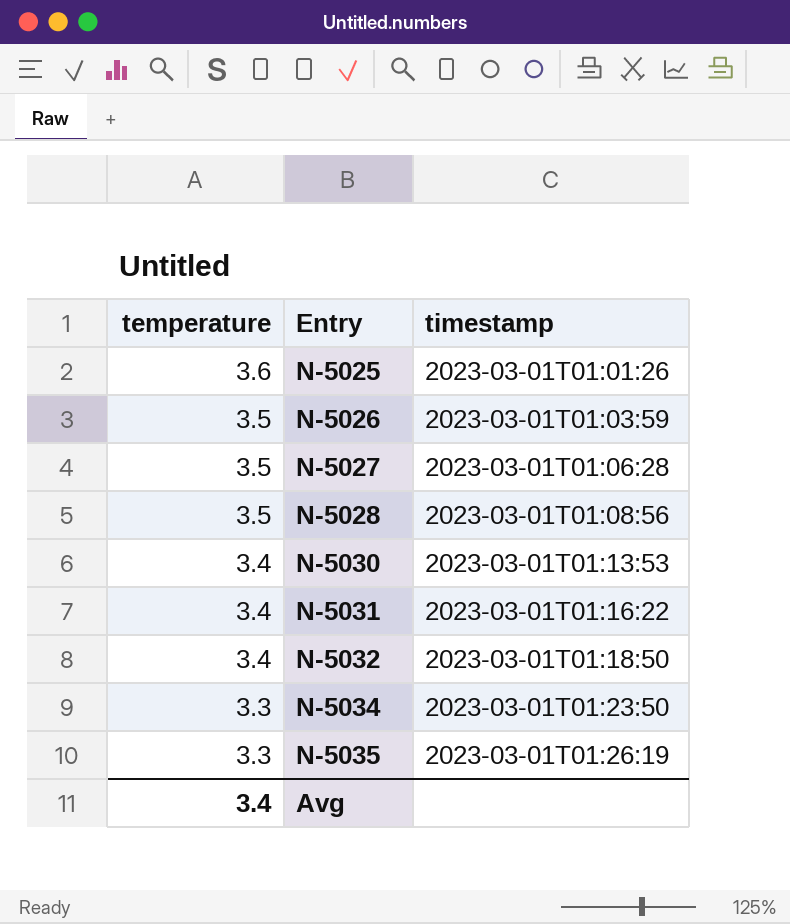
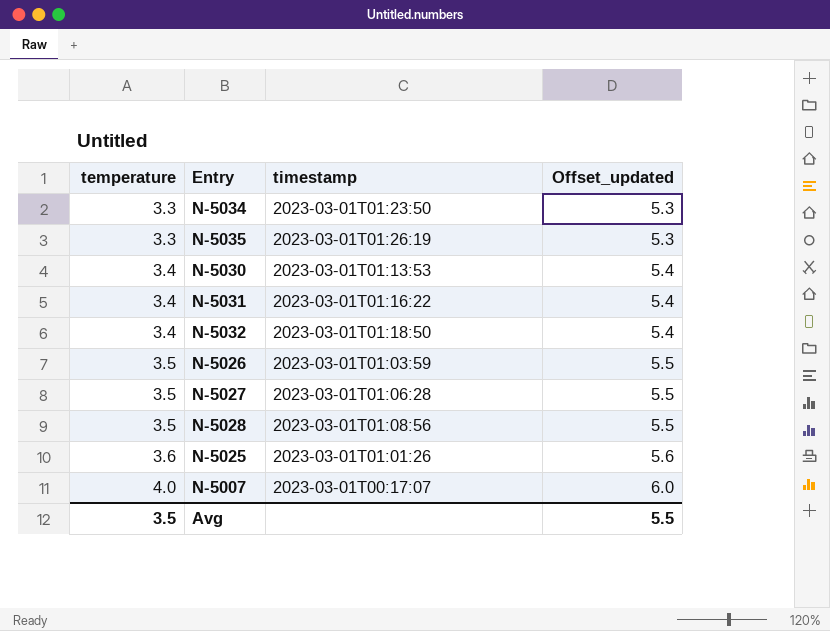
row order: temperature descending -> temperature ascending
column Offset_updated | formula: none -> [temperature] + 2
row N-5007: none -> 4.0 | 2023-03-01T00:17:07 | 6.0
Avg | temperature: 3.4 -> 3.5

